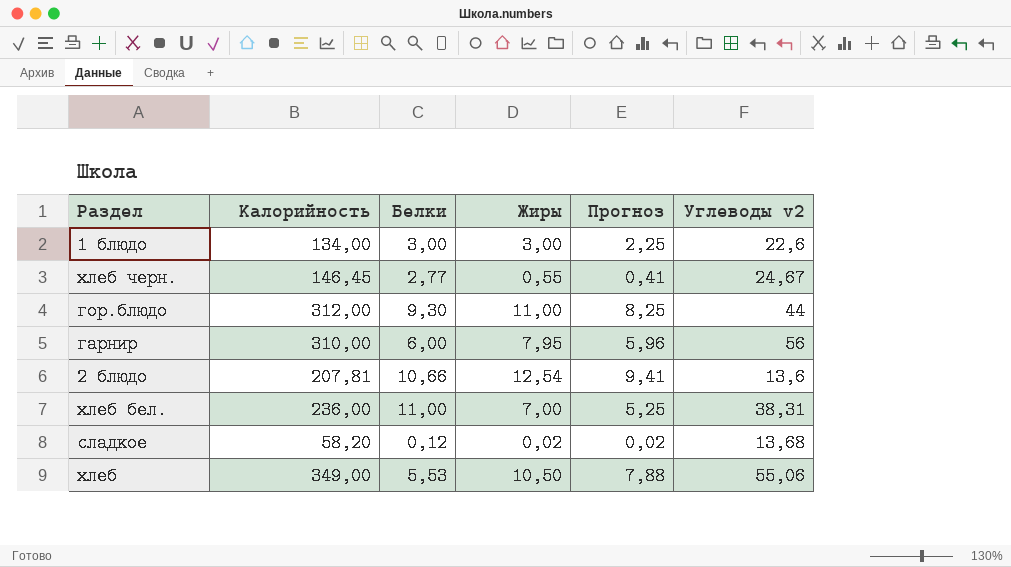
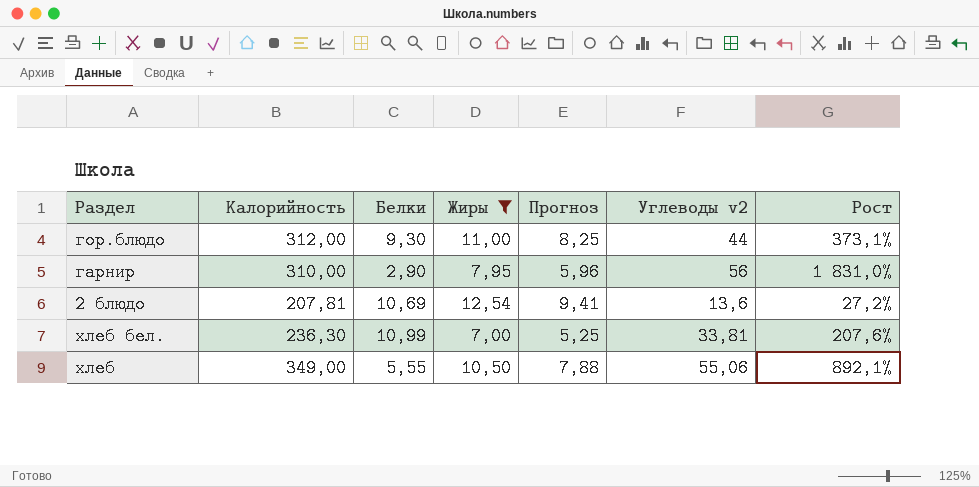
filter: none -> Жиры >= 7,00
column Рост | formula: none -> ([Углеводы v2] - [Белки]) / [Белки]
гарнир | Белки: 6,00 -> 2,90
2 блюдо | Белки: 10,66 -> 10,69
хлеб бел. | Калорийность: 236,00 -> 236,30
хлеб бел. | Белки: 11,00 -> 10,99
хлеб бел. | Углеводы v2: 38,31 -> 33,81
хлеб | Белки: 5,53 -> 5,55

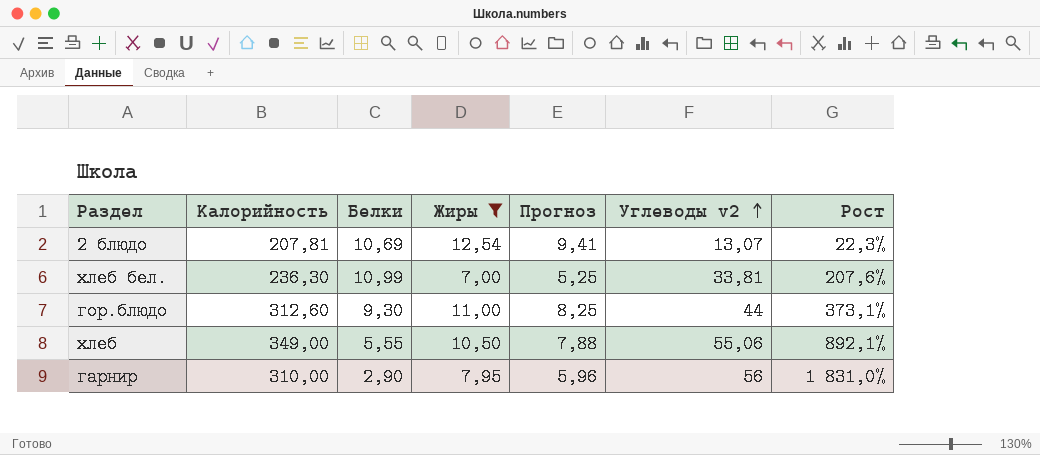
row order: none -> Углеводы v2 ascending
2 блюдо | Углеводы v2: 13,6 -> 13,07
2 блюдо | Рост: 27,2% -> 22,3%
гор.блюдо | Калорийность: 312,00 -> 312,60

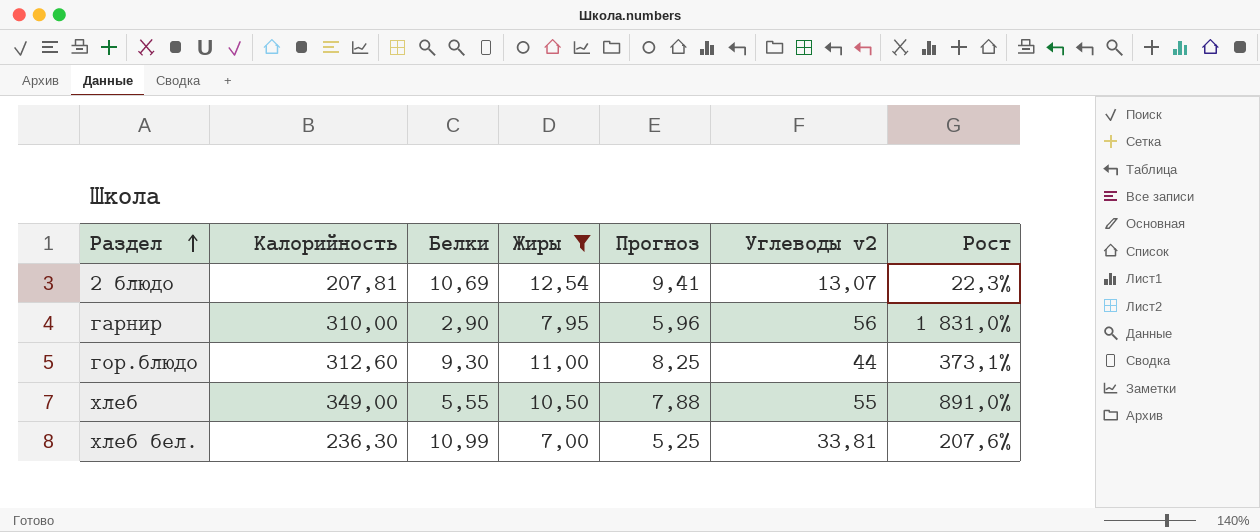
row order: Углеводы v2 ascending -> Раздел ascending
хлеб | Углеводы v2: 55,06 -> 55
хлеб | Рост: 892,1% -> 891,0%

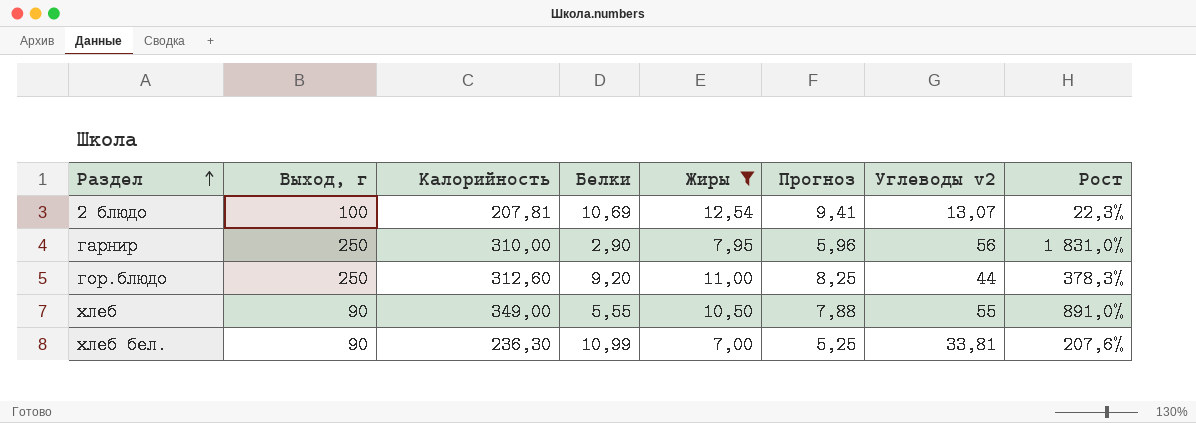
column Выход, г | position: none -> 2
гор.блюдо | Белки: 9,30 -> 9,20
гор.блюдо | Рост: 373,1% -> 378,3%

